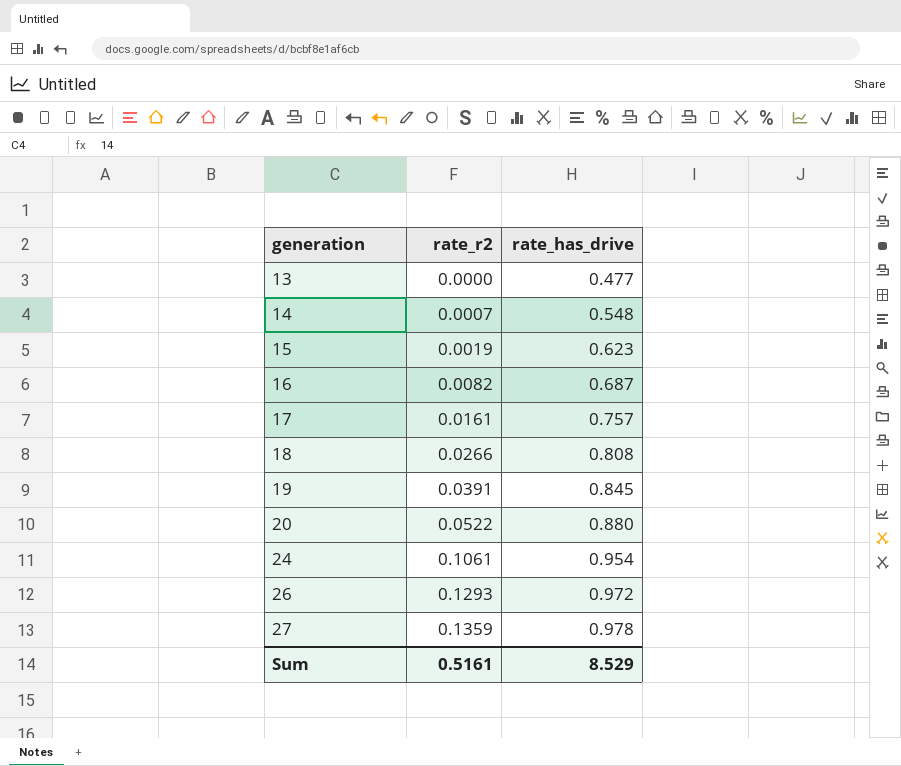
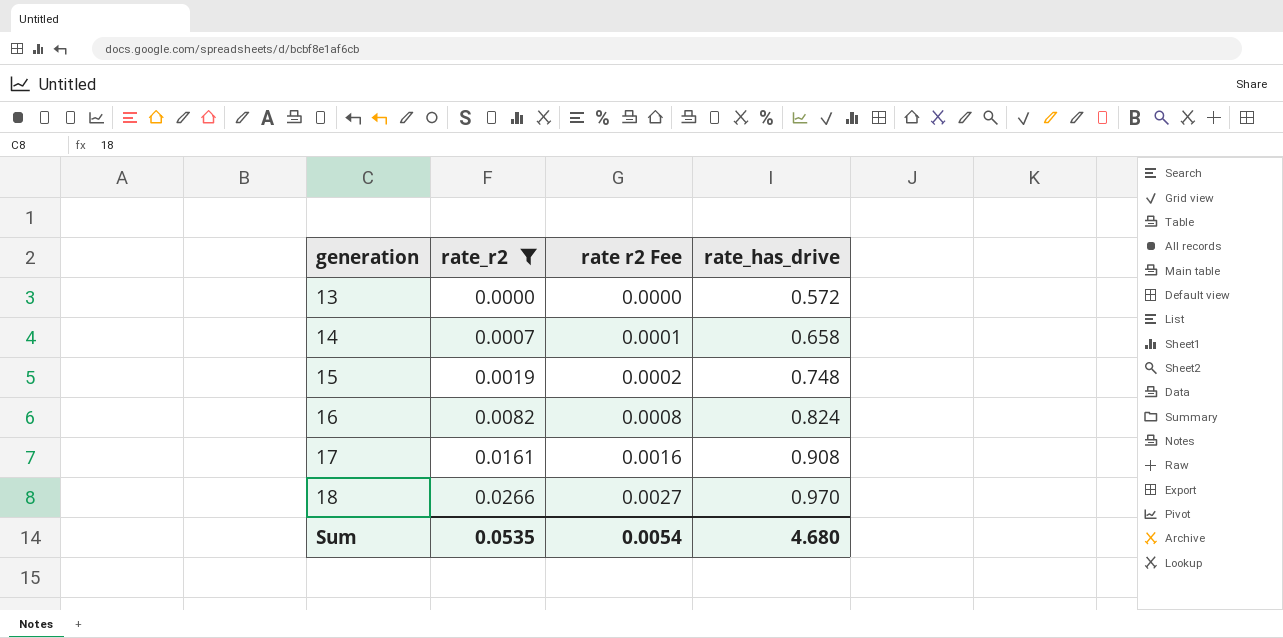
filter: none -> rate_r2 <= 0.0266
column rate r2 Fee | formula: none -> [rate_r2] * 0.1
13 | rate_has_drive: 0.477 -> 0.572
14 | rate_has_drive: 0.548 -> 0.658
15 | rate_has_drive: 0.623 -> 0.748
16 | rate_has_drive: 0.687 -> 0.824
17 | rate_has_drive: 0.757 -> 0.908
18 | rate_has_drive: 0.808 -> 0.970
Sum | rate_r2: 0.5161 -> 0.0535
Sum | rate_has_drive: 8.529 -> 4.680

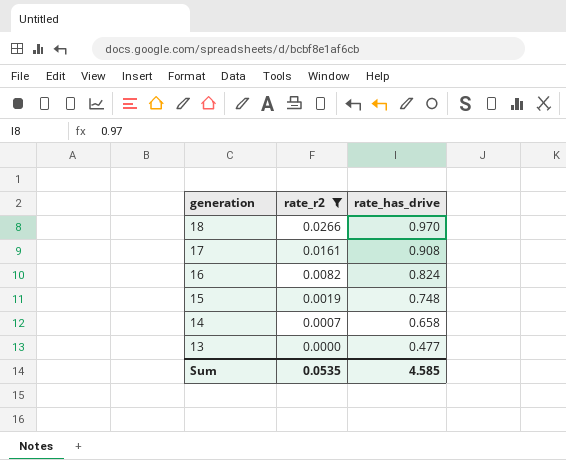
row order: generation ascending -> generation descending
column rate r2 Fee | formula: [rate_r2] * 0.1 -> none
13 | rate_has_drive: 0.572 -> 0.477
Sum | rate_has_drive: 4.680 -> 4.585

